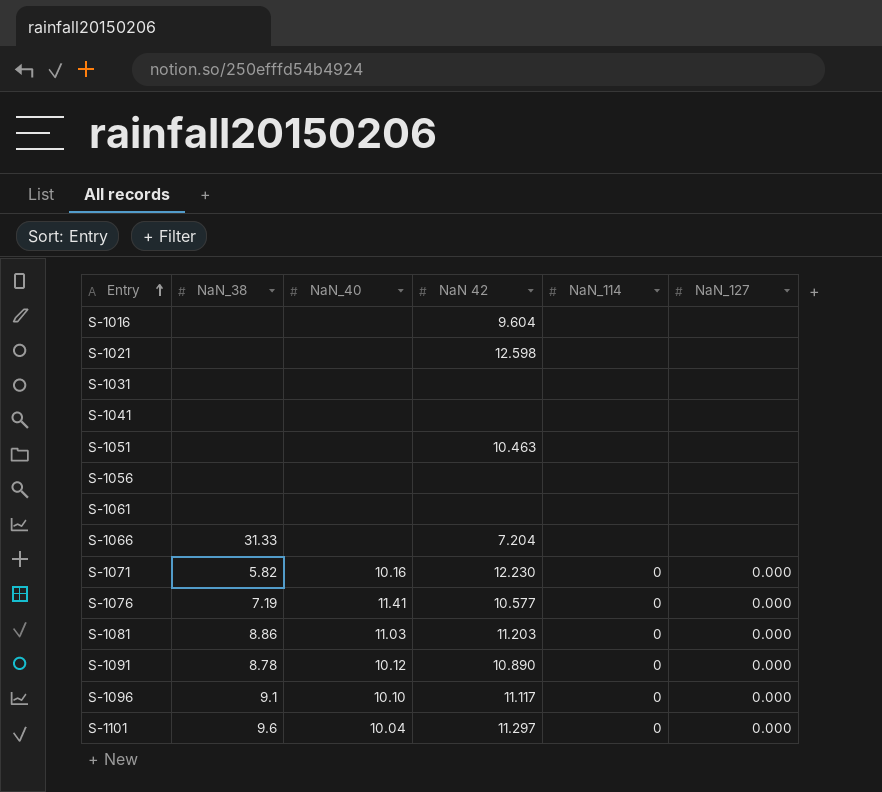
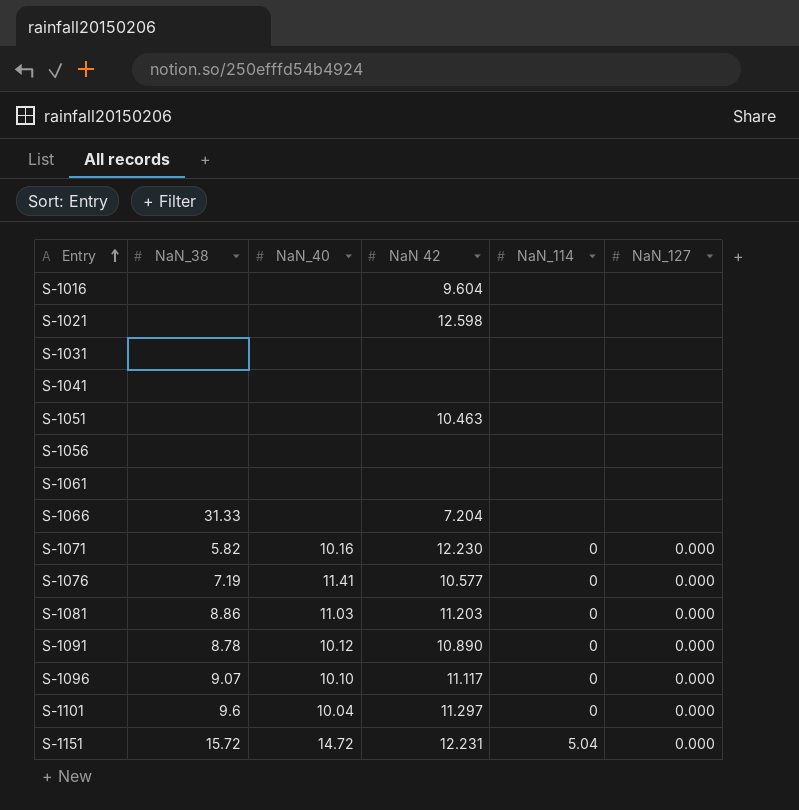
S-1096 | NaN_38: 9.1 -> 9.07
row S-1151: none -> 15.72 | 14.72 | 12.231 | 5.04 | 0.000

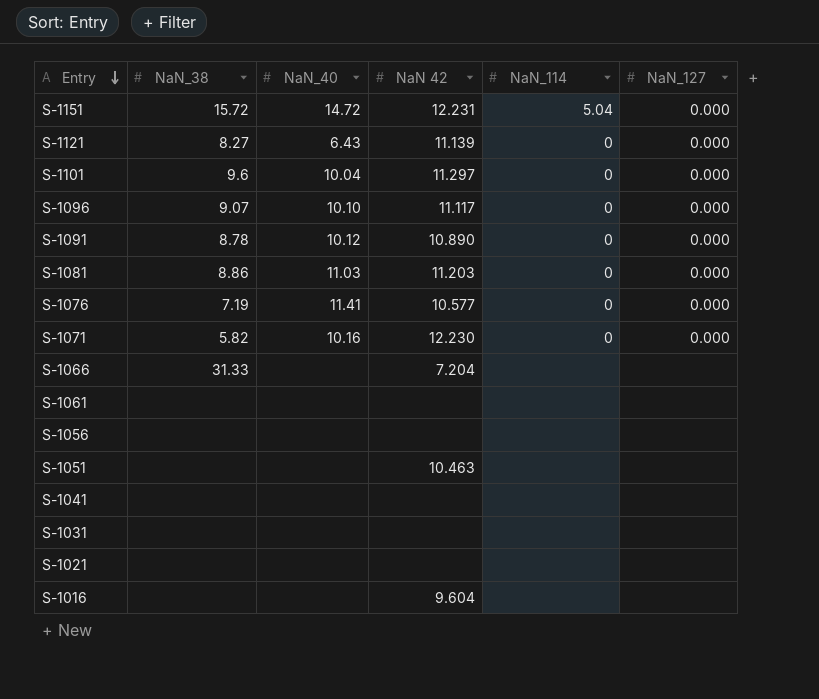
row order: Entry ascending -> Entry descending
row S-1121: none -> 8.27 | 6.43 | 11.139 | 0 | 0.000
S-1021 | NaN 42: 12.598 -> none

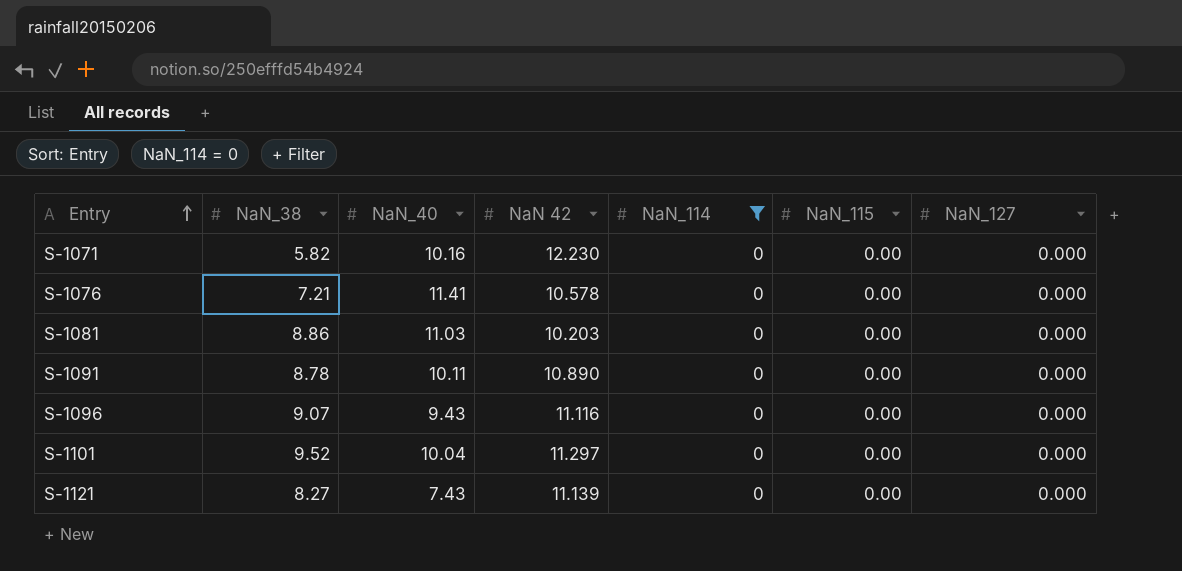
filter: none -> NaN_114 = 0
row order: Entry descending -> Entry ascending
column NaN_115 | position: none -> 6
S-1076 | NaN_38: 7.19 -> 7.21
S-1076 | NaN 42: 10.577 -> 10.578
S-1081 | NaN 42: 11.203 -> 10.203
S-1091 | NaN_40: 10.12 -> 10.11
S-1096 | NaN_40: 10.10 -> 9.43
S-1096 | NaN 42: 11.117 -> 11.116
S-1101 | NaN_38: 9.6 -> 9.52
S-1121 | NaN_40: 6.43 -> 7.43

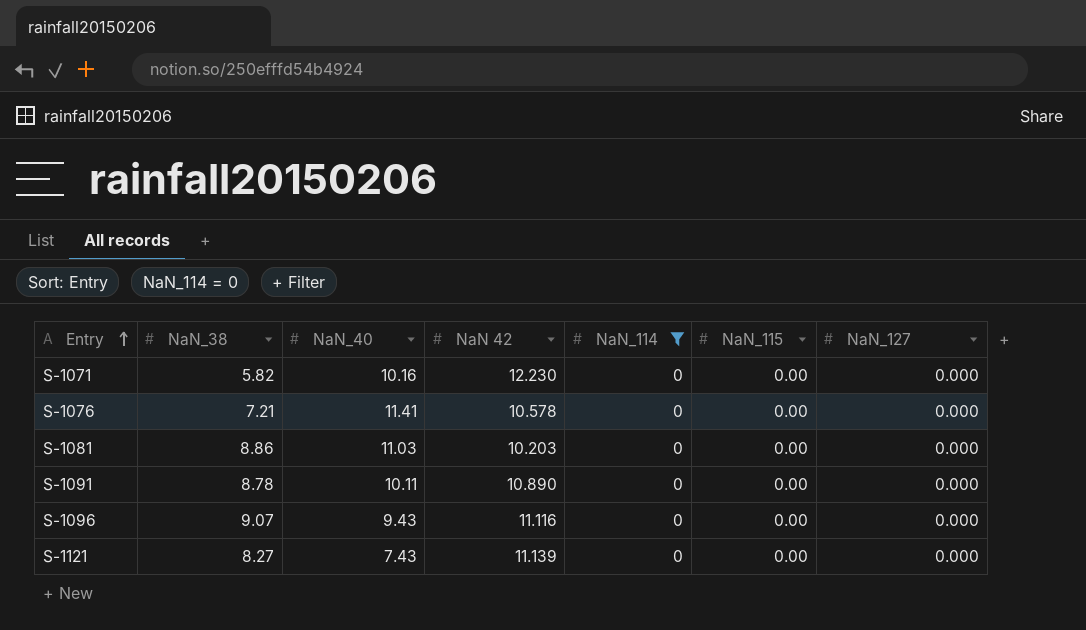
row S-1101: 9.52 | 10.04 | 11.297 | 0 | 0.00 | 0.000 -> none

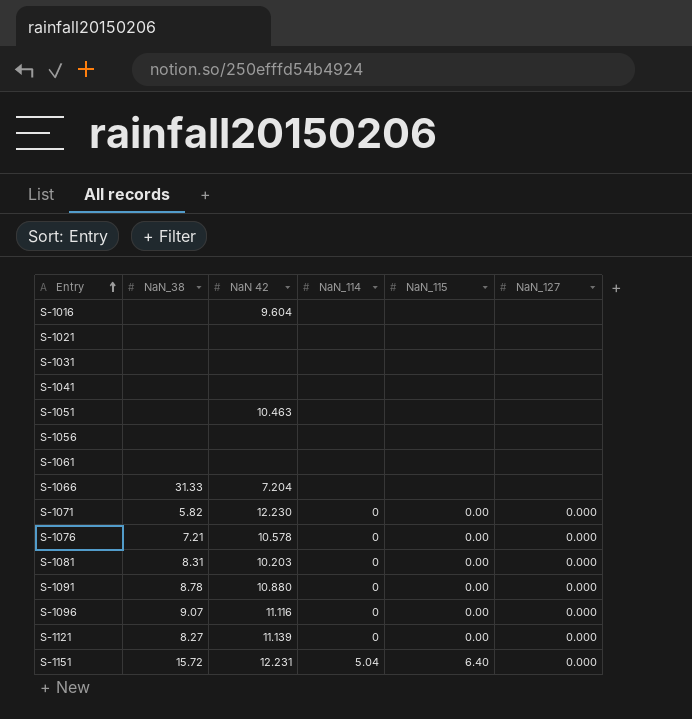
filter: NaN_114 = 0 -> none
column NaN_40 | position: 3 -> none
S-1081 | NaN_38: 8.86 -> 8.31
S-1091 | NaN 42: 10.890 -> 10.880

